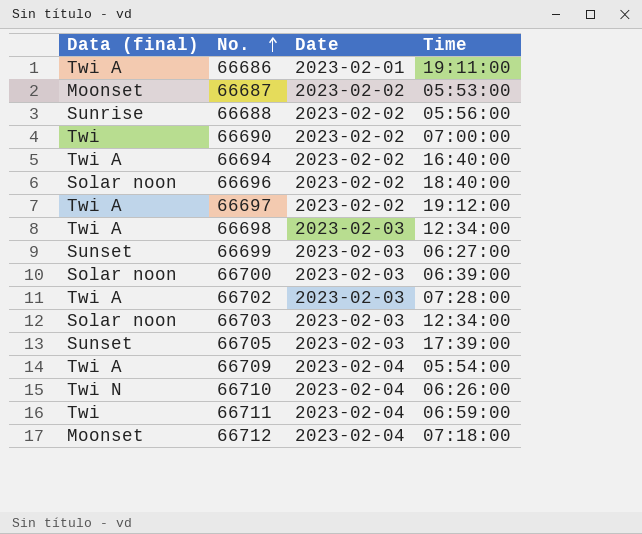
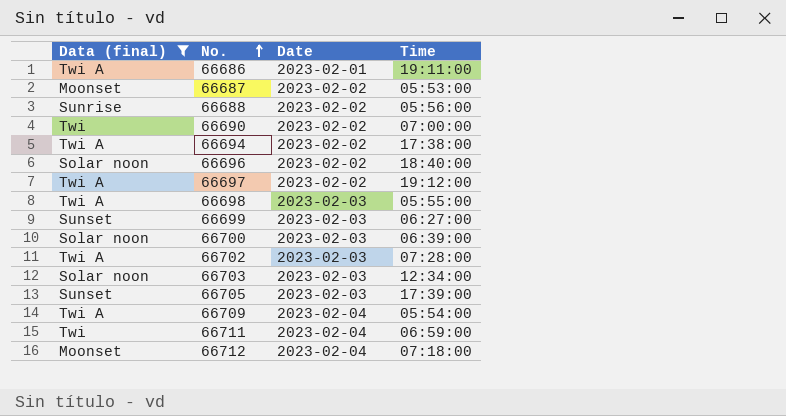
filter: none -> Data (final) != Twi N
66694 | Time: 16:40:00 -> 17:38:00
66698 | Time: 12:34:00 -> 05:55:00

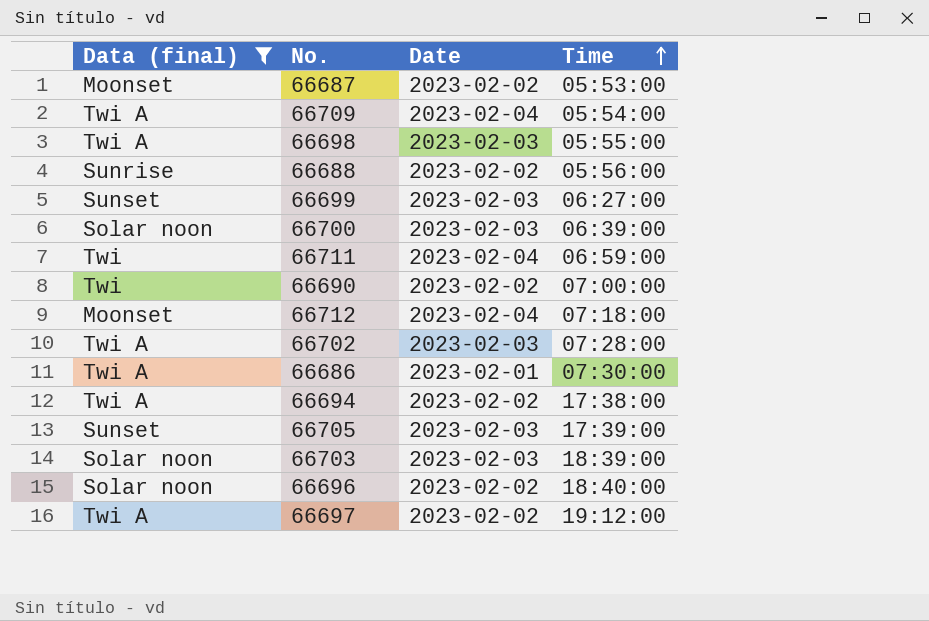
row order: No. ascending -> Time ascending
66686 | Time: 19:11:00 -> 07:30:00
66703 | Time: 12:34:00 -> 18:39:00

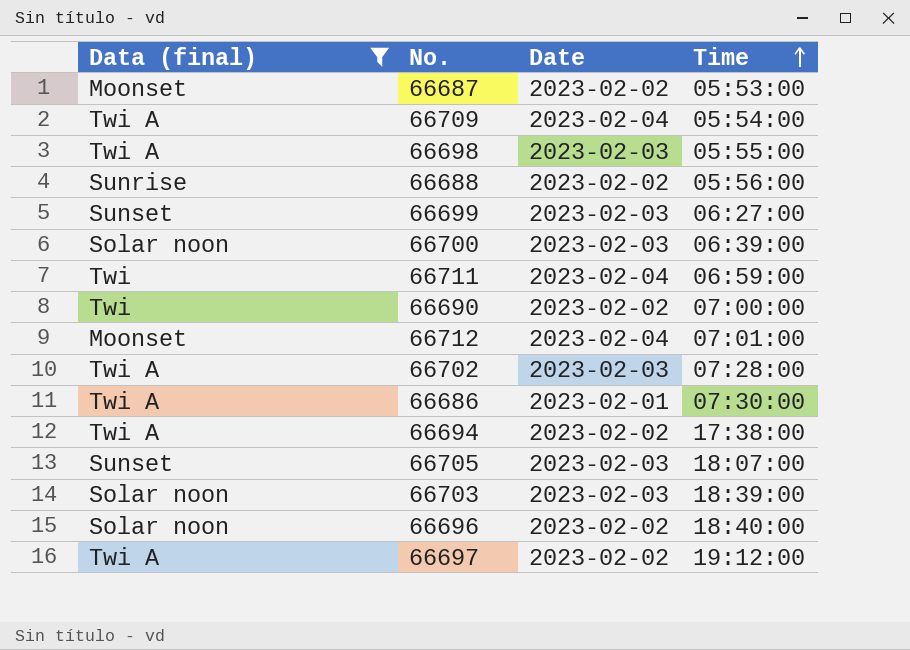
66712 | Time: 07:18:00 -> 07:01:00
66705 | Time: 17:39:00 -> 18:07:00

